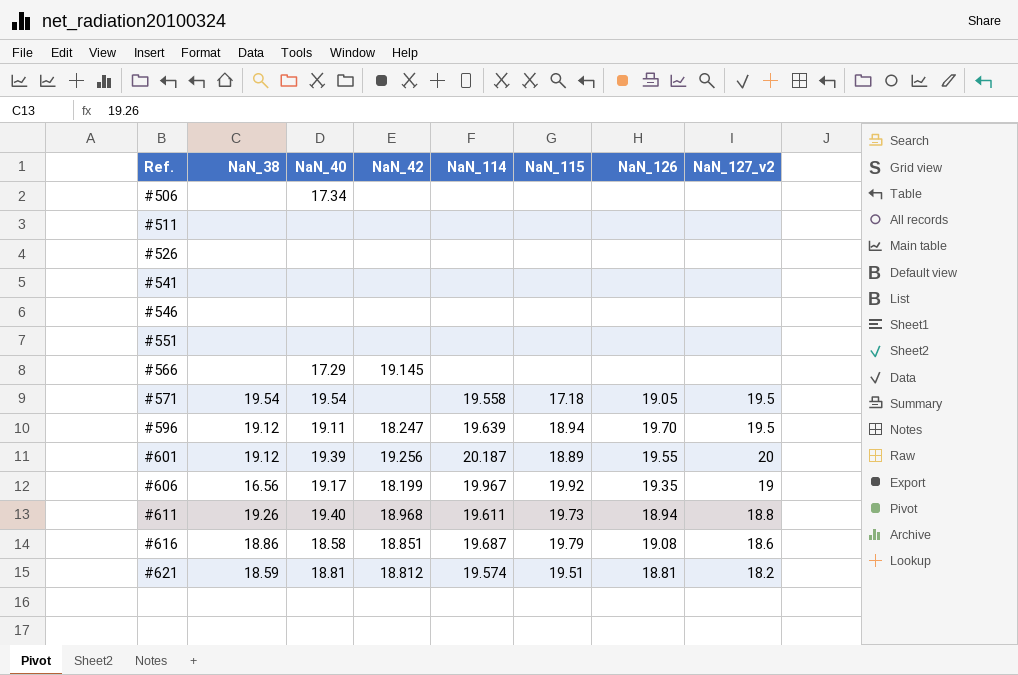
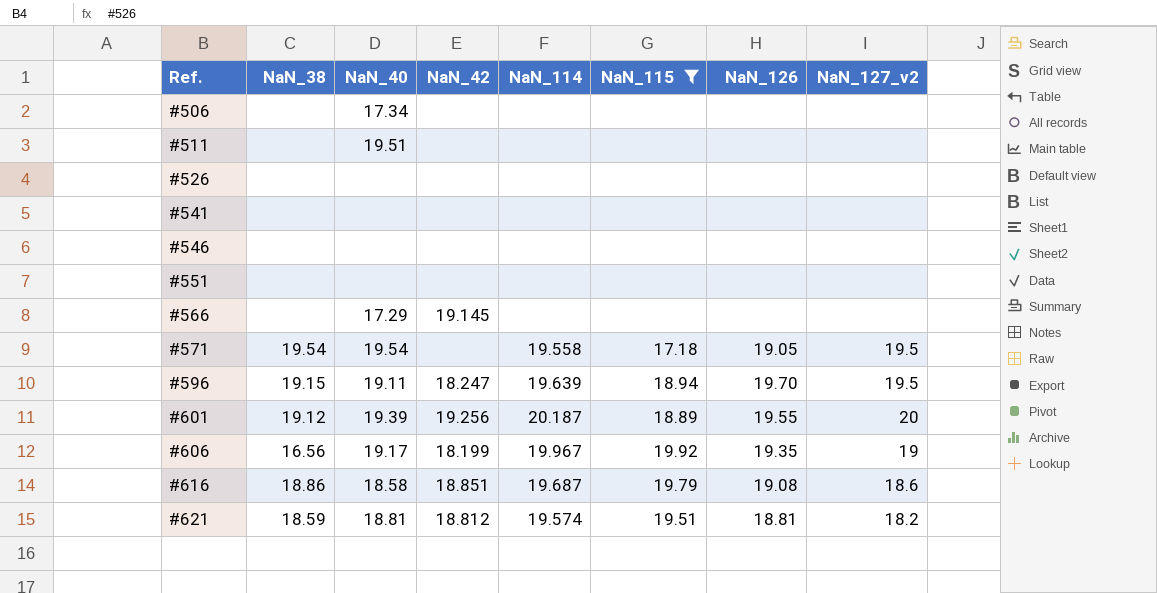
filter: none -> NaN_115 != 19.73
#511 | NaN_40: none -> 19.51
#596 | NaN_38: 19.12 -> 19.15

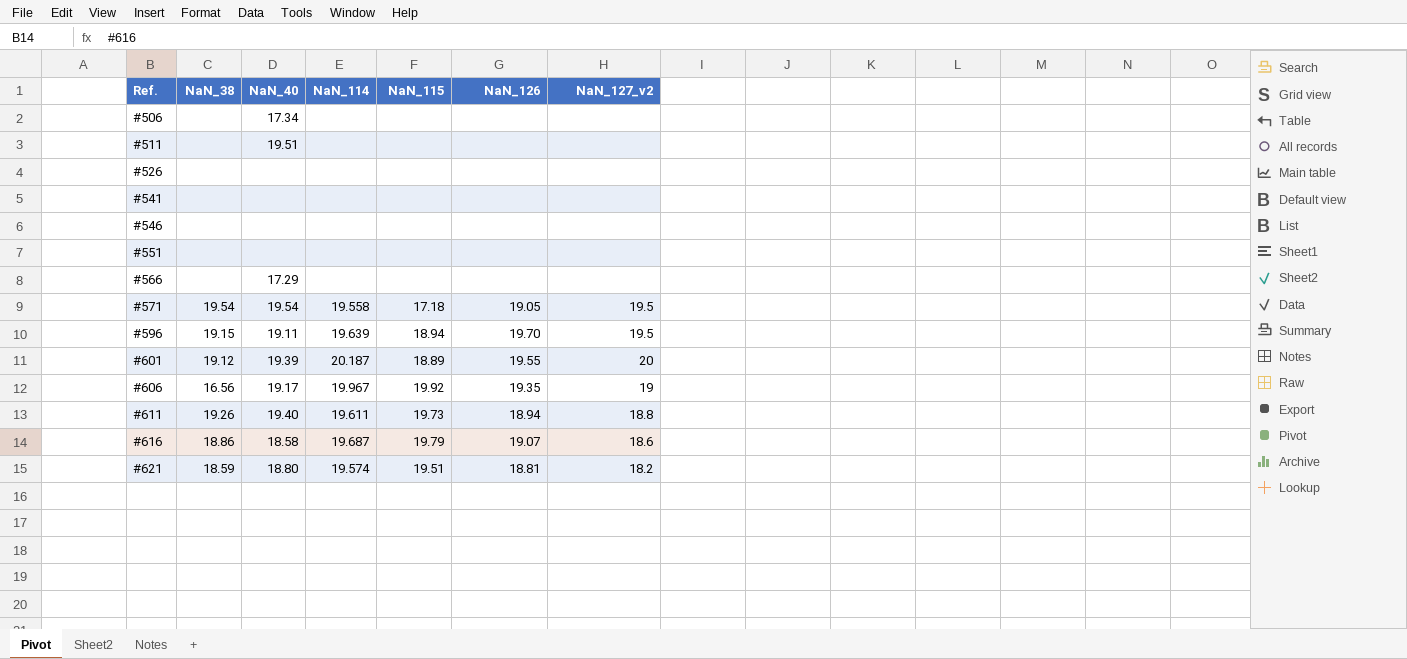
filter: NaN_115 != 19.73 -> none
column NaN_42 | position: 4 -> none
#616 | NaN_126: 19.08 -> 19.07
#621 | NaN_40: 18.81 -> 18.80

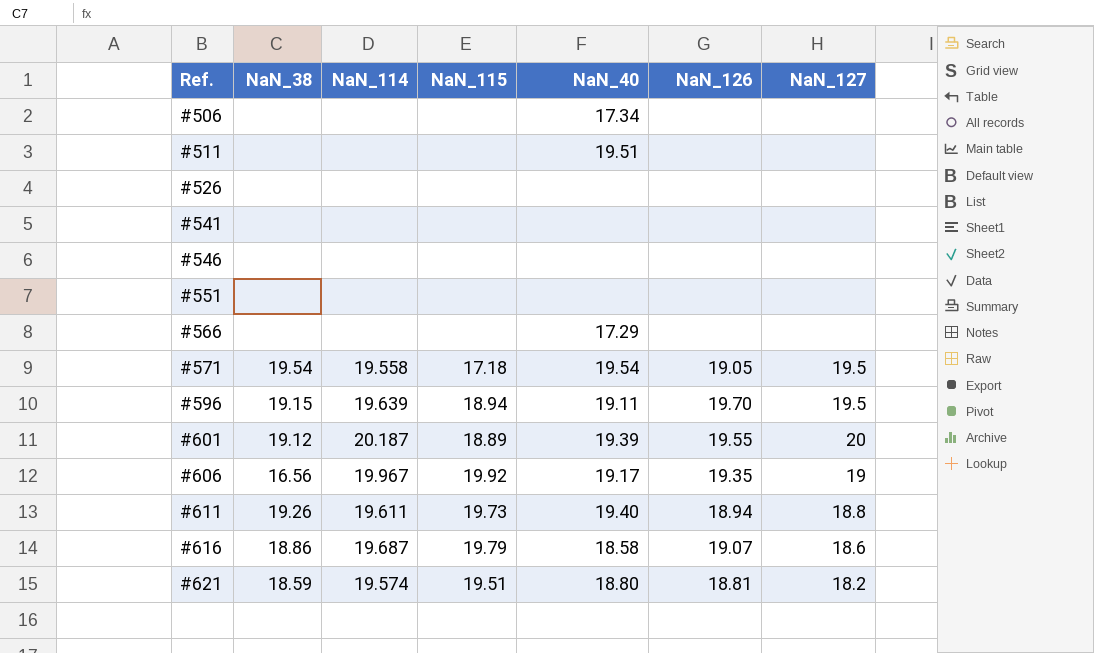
column NaN_40 | position: 3 -> 5
column name: NaN_127_v2 -> NaN_127

